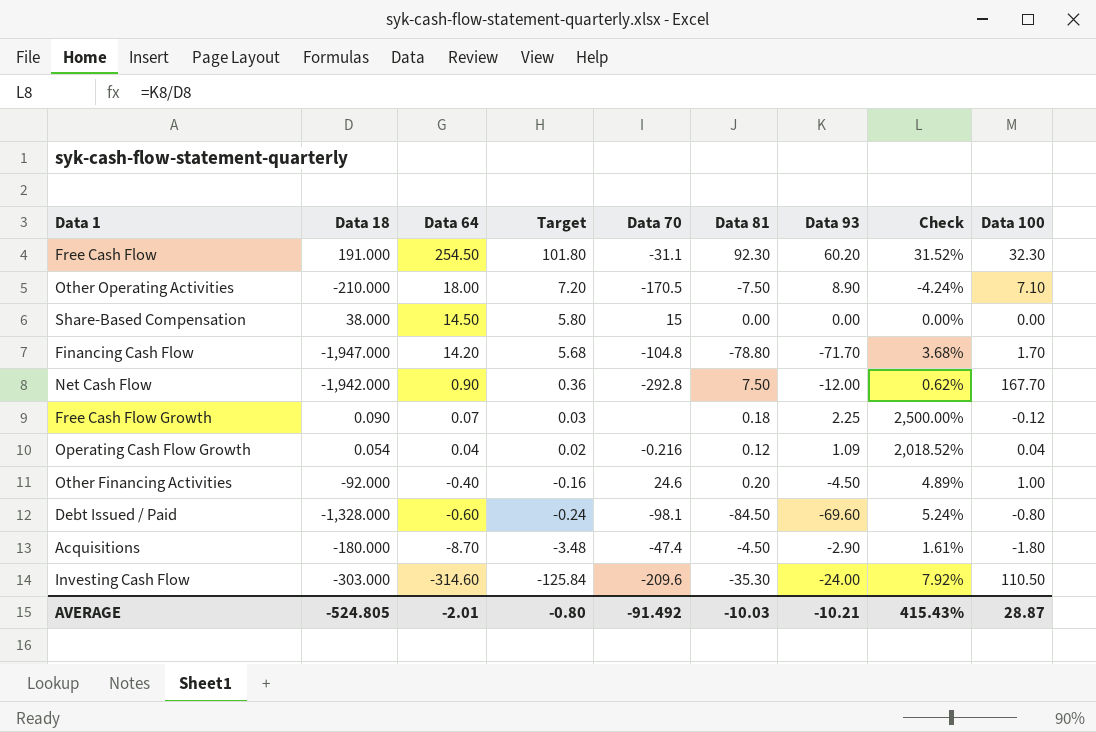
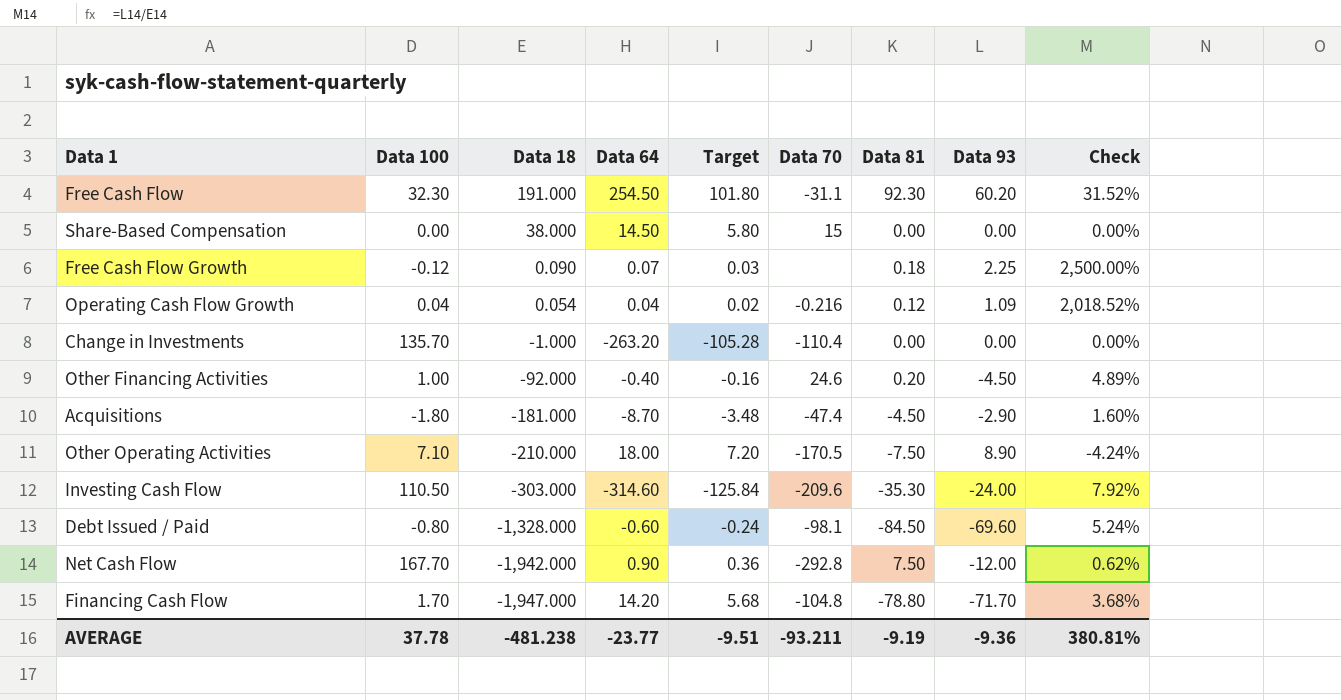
row order: Data 64 descending -> Data 18 descending
column Data 100 | position: 9 -> 2
row Change in Investments: none -> 135.70 | -1.000 | -263.20 | -105.28 | -110.4 | 0.00 | 0.00 | 0.00%
Acquisitions | Data 18: -180.000 -> -181.000
Acquisitions | Check: 1.61% -> 1.60%
AVERAGE | Data 100: 28.87 -> 37.78
AVERAGE | Data 18: -524.805 -> -481.238
AVERAGE | Data 64: -2.01 -> -23.77
AVERAGE | Target: -0.80 -> -9.51
AVERAGE | Data 70: -91.492 -> -93.211
AVERAGE | Data 81: -10.03 -> -9.19
AVERAGE | Data 93: -10.21 -> -9.36
AVERAGE | Check: 415.43% -> 380.81%

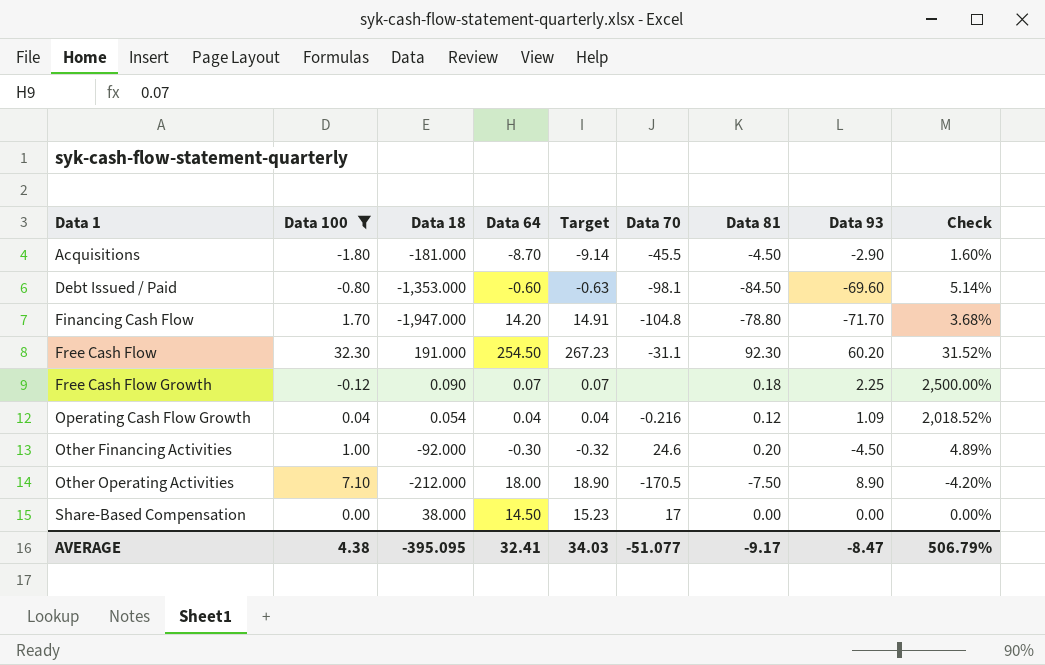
filter: none -> Data 100 <= 32.30
row order: Data 18 descending -> Data 1 ascending
column Target | formula: [Data 64] * 0.4 -> [Data 64] * 1.05
Acquisitions | Data 70: -47.4 -> -45.5
Debt Issued / Paid | Data 18: -1,328.000 -> -1,353.000
Debt Issued / Paid | Check: 5.24% -> 5.14%
Other Financing Activities | Data 64: -0.40 -> -0.30
Other Operating Activities | Data 18: -210.000 -> -212.000
Other Operating Activities | Check: -4.24% -> -4.20%
Share-Based Compensation | Data 70: 15 -> 17
AVERAGE | Data 100: 37.78 -> 4.38
AVERAGE | Data 18: -481.238 -> -395.095
AVERAGE | Data 64: -23.77 -> 32.41
AVERAGE | Target: -9.51 -> 34.03
AVERAGE | Data 70: -93.211 -> -51.077
AVERAGE | Data 81: -9.19 -> -9.17
AVERAGE | Data 93: -9.36 -> -8.47
AVERAGE | Check: 380.81% -> 506.79%

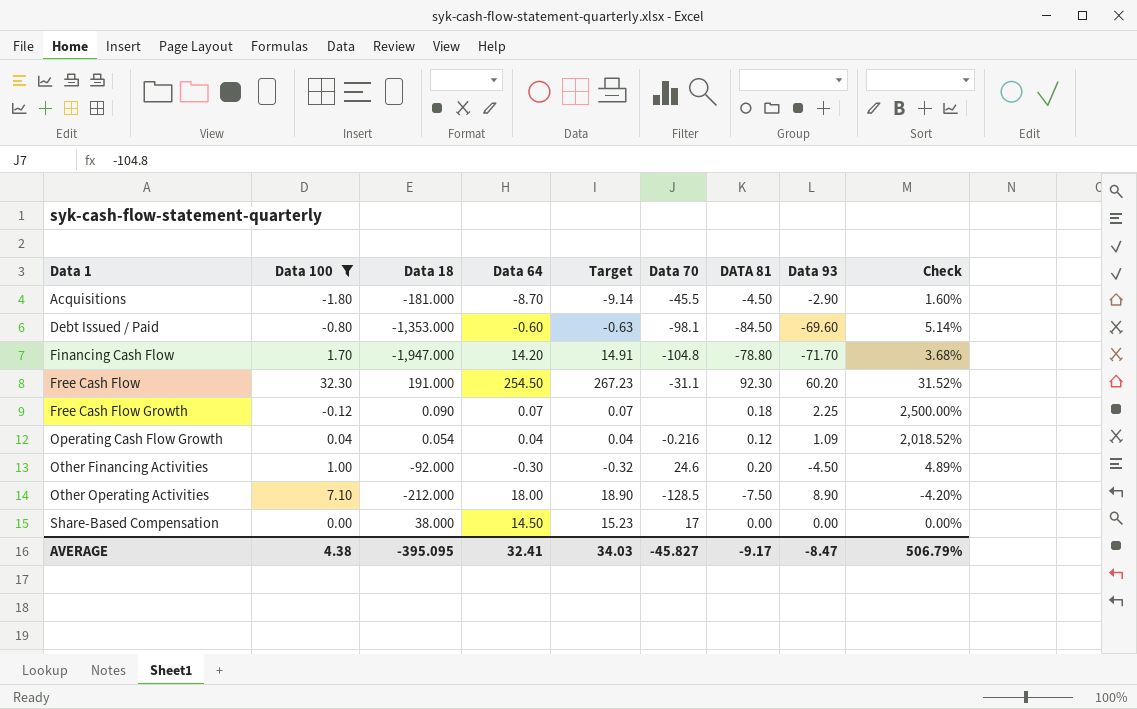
column name: Data 81 -> DATA 81
Other Operating Activities | Data 70: -170.5 -> -128.5
AVERAGE | Data 70: -51.077 -> -45.827

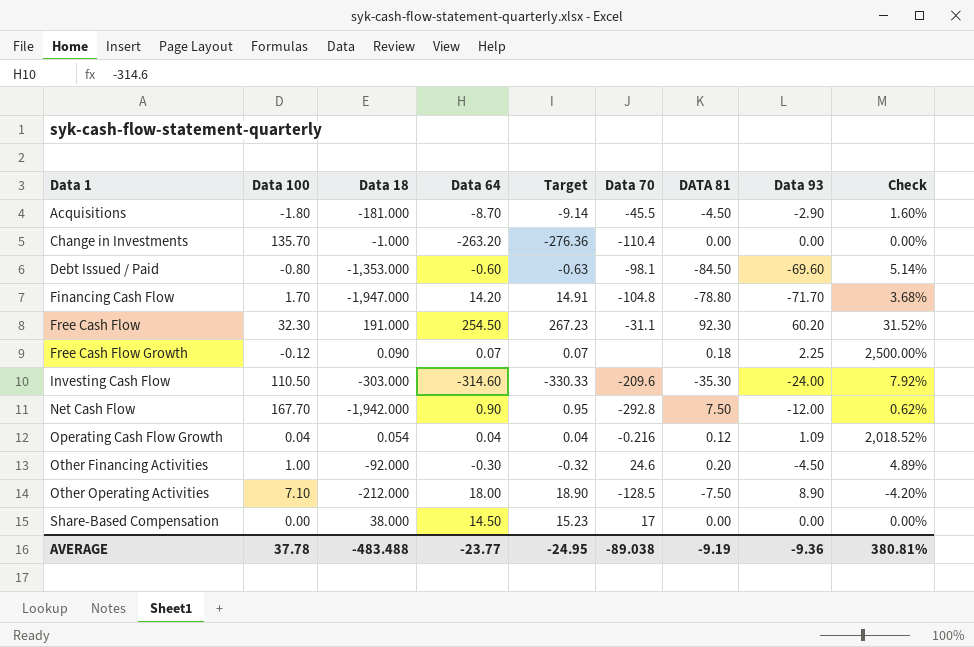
filter: Data 100 <= 32.30 -> none
AVERAGE | Data 100: 4.38 -> 37.78
AVERAGE | Data 18: -395.095 -> -483.488
AVERAGE | Data 64: 32.41 -> -23.77
AVERAGE | Target: 34.03 -> -24.95
AVERAGE | Data 70: -45.827 -> -89.038
AVERAGE | DATA 81: -9.17 -> -9.19
AVERAGE | Data 93: -8.47 -> -9.36
AVERAGE | Check: 506.79% -> 380.81%

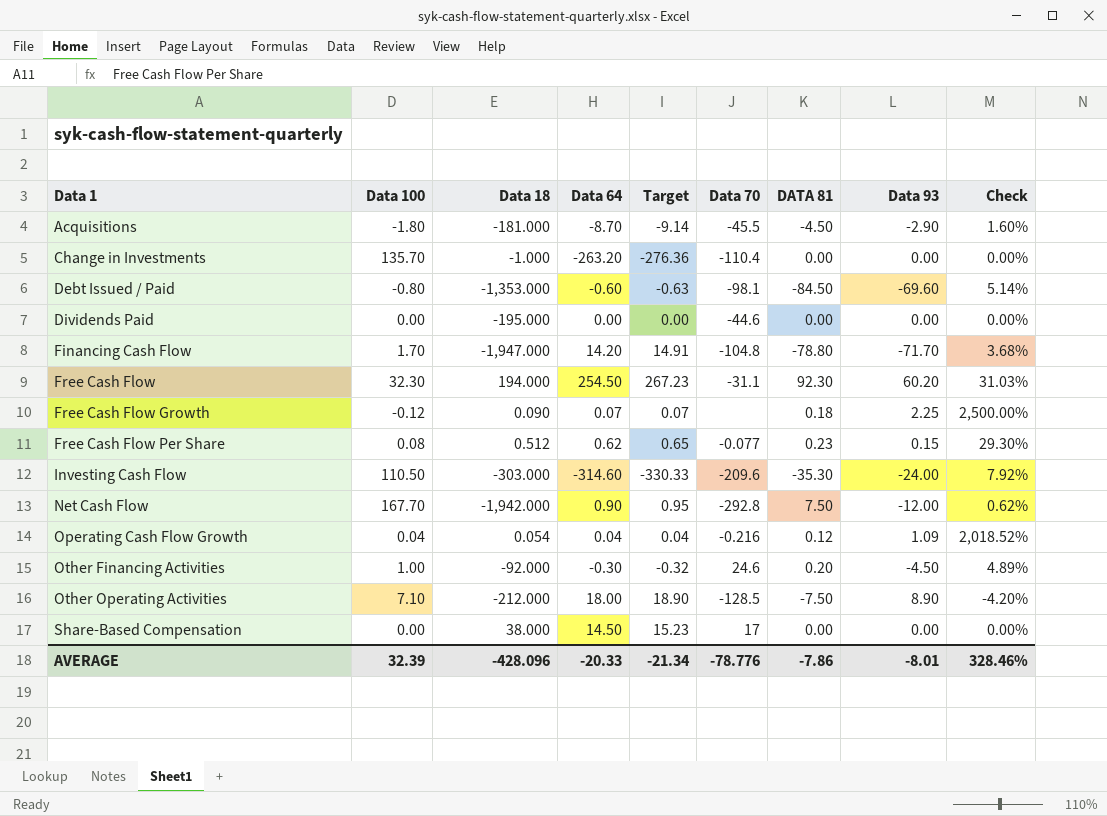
row Dividends Paid: none -> 0.00 | -195.000 | 0.00 | 0.00 | -44.6 | 0.00 | 0.00 | 0.00%
Free Cash Flow | Data 18: 191.000 -> 194.000
Free Cash Flow | Check: 31.52% -> 31.03%
row Free Cash Flow Per Share: none -> 0.08 | 0.512 | 0.62 | 0.65 | -0.077 | 0.23 | 0.15 | 29.30%
AVERAGE | Data 100: 37.78 -> 32.39
AVERAGE | Data 18: -483.488 -> -428.096
AVERAGE | Data 64: -23.77 -> -20.33
AVERAGE | Target: -24.95 -> -21.34
AVERAGE | Data 70: -89.038 -> -78.776
AVERAGE | DATA 81: -9.19 -> -7.86
AVERAGE | Data 93: -9.36 -> -8.01
AVERAGE | Check: 380.81% -> 328.46%

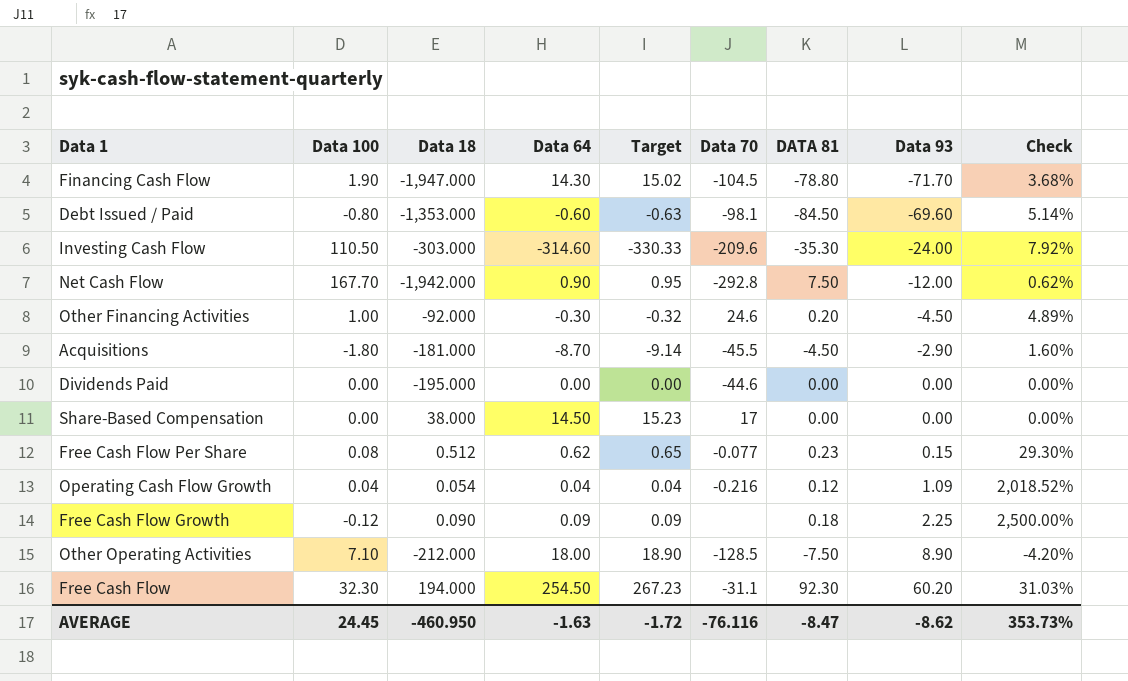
row order: Data 1 ascending -> Data 93 ascending
row Change in Investments: 135.70 | -1.000 | -263.20 | -276.36 | -110.4 | 0.00 | 0.00 | 0.00% -> none
Financing Cash Flow | Data 100: 1.70 -> 1.90
Financing Cash Flow | Data 64: 14.20 -> 14.30
Financing Cash Flow | Target: 14.91 -> 15.02
Financing Cash Flow | Data 70: -104.8 -> -104.5
Free Cash Flow Growth | Data 64: 0.07 -> 0.09
Free Cash Flow Growth | Target: 0.07 -> 0.09
AVERAGE | Data 100: 32.39 -> 24.45
AVERAGE | Data 18: -428.096 -> -460.950
AVERAGE | Data 64: -20.33 -> -1.63
AVERAGE | Target: -21.34 -> -1.72
AVERAGE | Data 70: -78.776 -> -76.116
AVERAGE | DATA 81: -7.86 -> -8.47
AVERAGE | Data 93: -8.01 -> -8.62
AVERAGE | Check: 328.46% -> 353.73%

